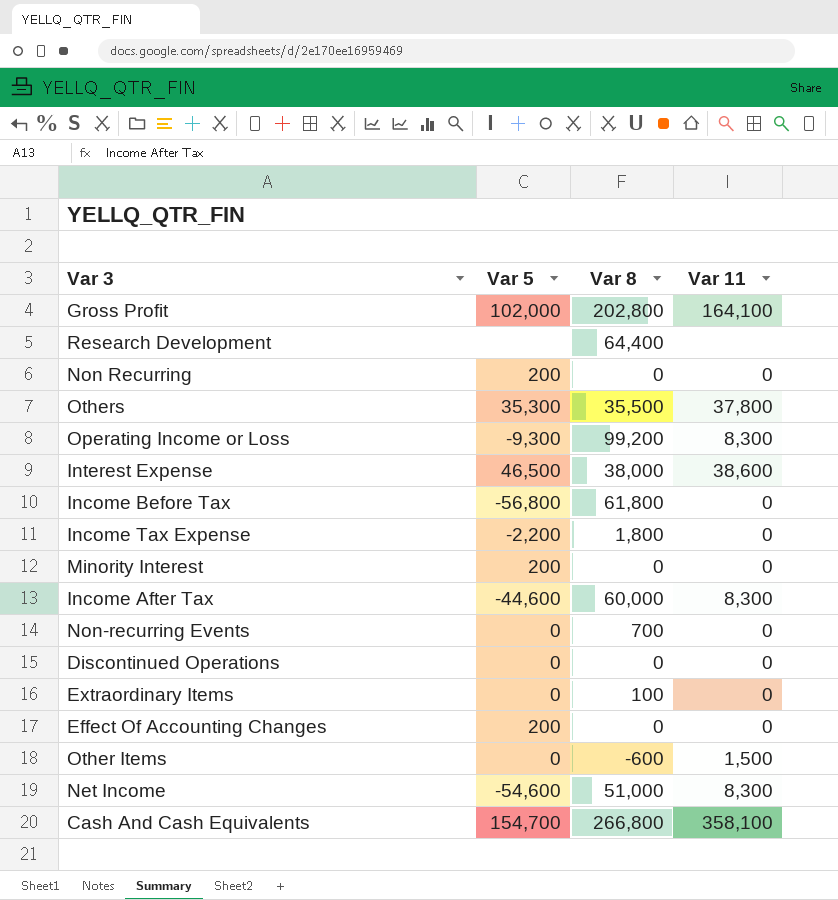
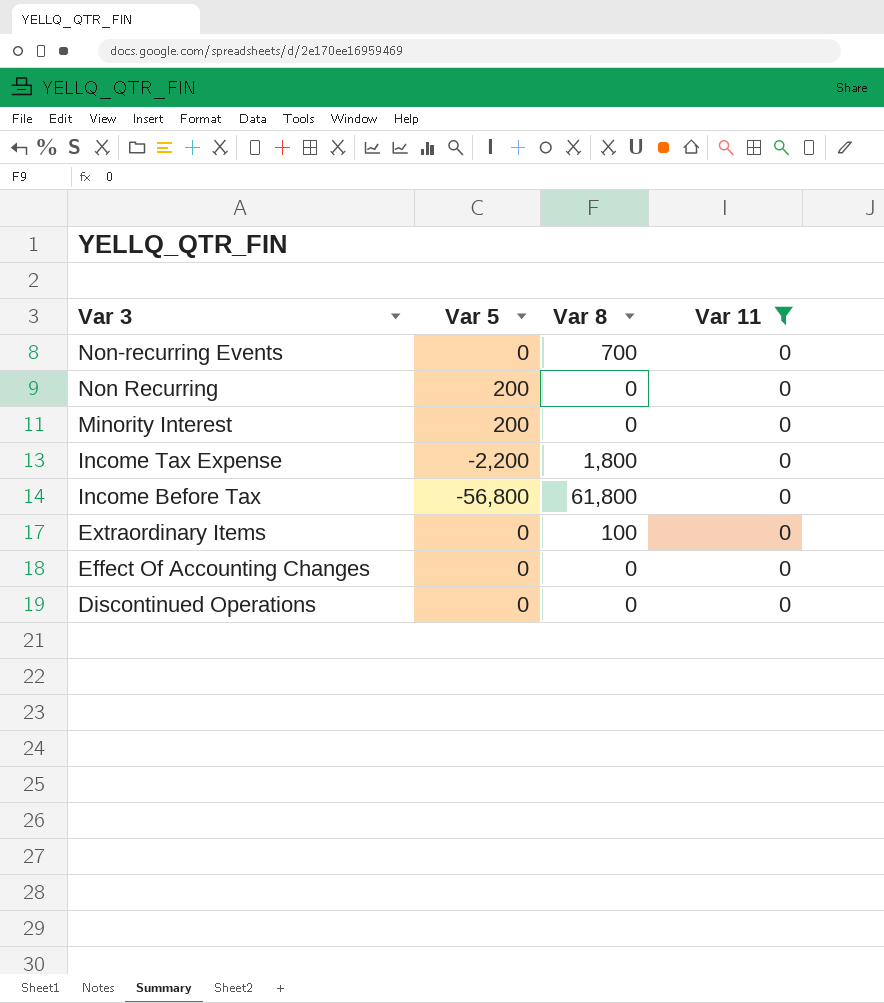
filter: none -> Var 11 = 0
row order: none -> Var 3 descending
Effect Of Accounting Changes | Var 5: 200 -> 0

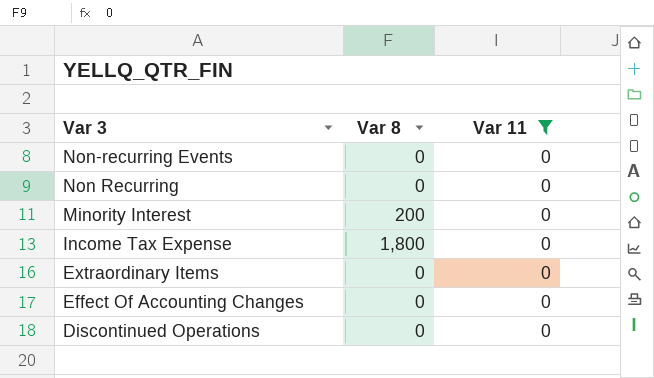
column Var 5 | position: 2 -> none
row Income Before Tax: -56,800 | 61,800 | 0 -> none
Non-recurring Events | Var 8: 700 -> 0
Minority Interest | Var 8: 0 -> 200
Extraordinary Items | Var 8: 100 -> 0

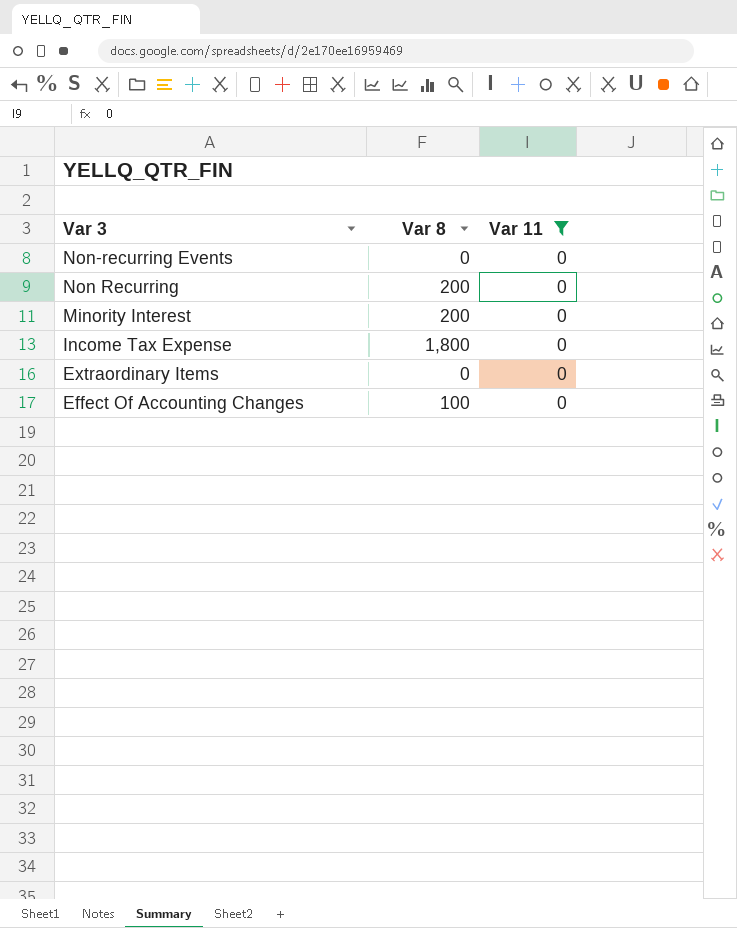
row Discontinued Operations: 0 | 0 -> none
Non Recurring | Var 8: 0 -> 200
Effect Of Accounting Changes | Var 8: 0 -> 100

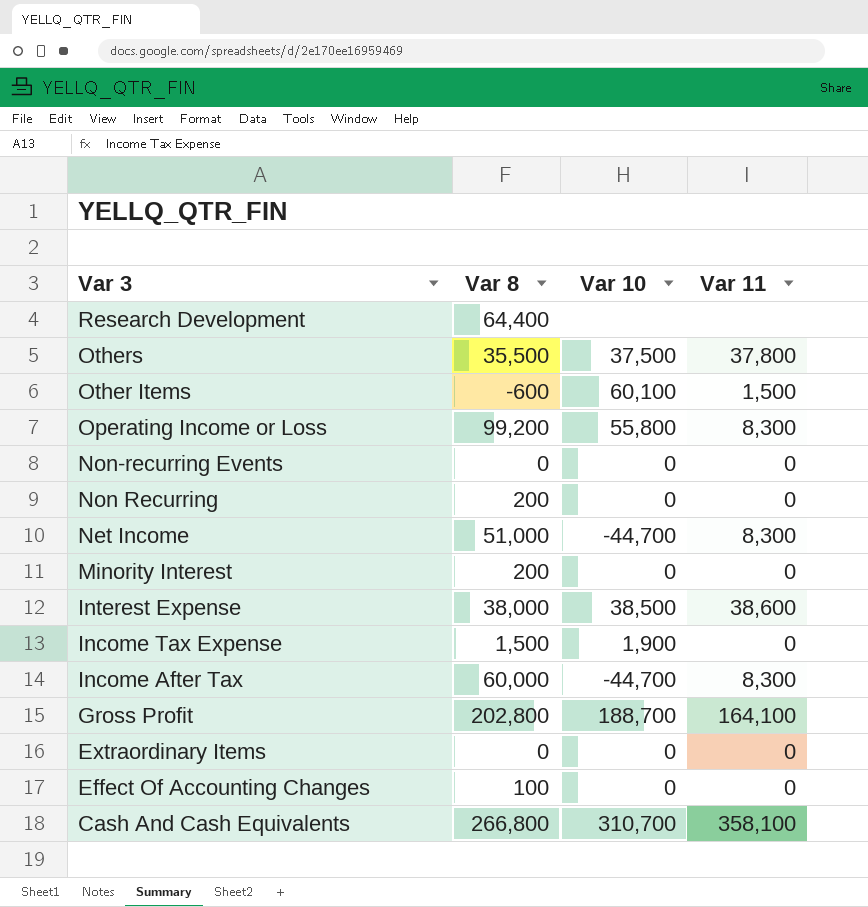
filter: Var 11 = 0 -> none
column Var 10 | position: none -> 3
Income Tax Expense | Var 8: 1,800 -> 1,500

